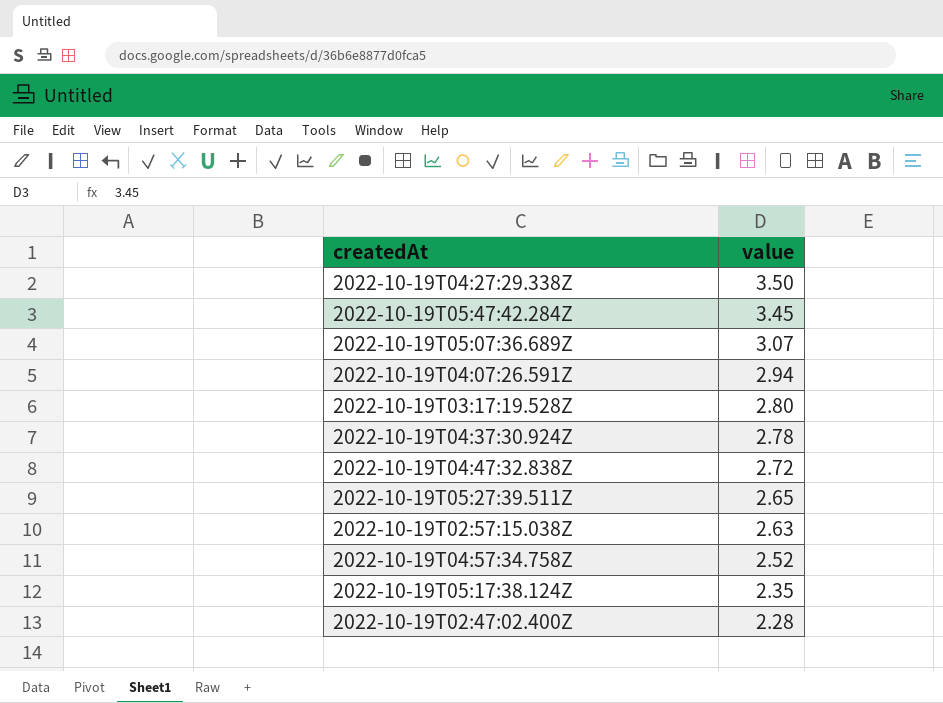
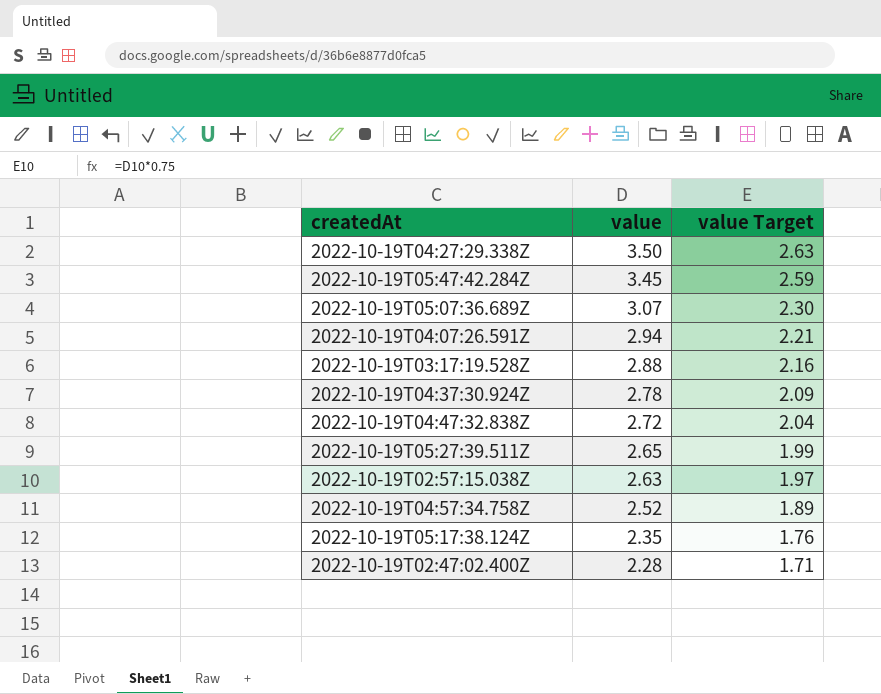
column value Target | formula: none -> [value] * 0.75
2022-10-19T03:17:19.528Z | value: 2.80 -> 2.88

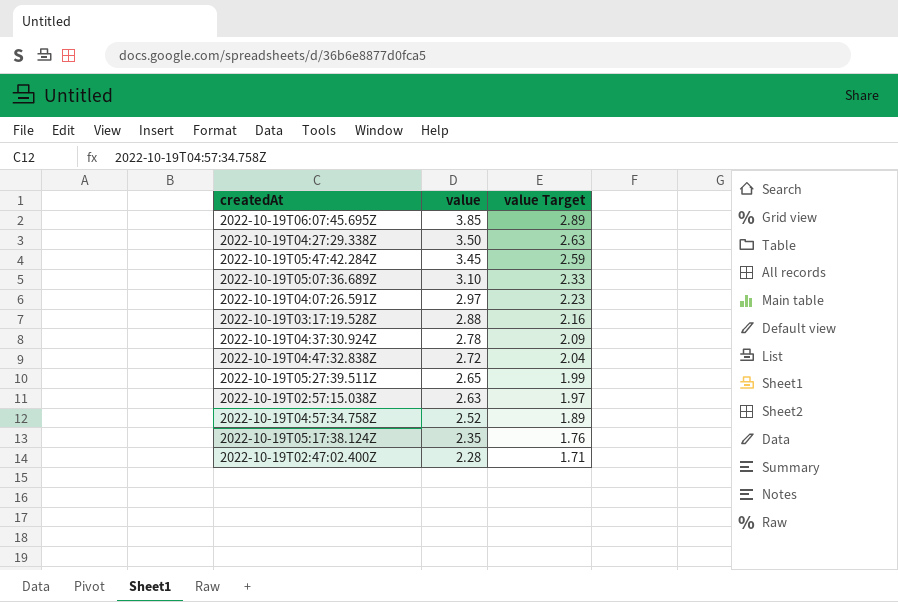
row 2022-10-19T06:07:45.695Z: none -> 3.85 | 2.89
2022-10-19T05:07:36.689Z | value: 3.07 -> 3.10
2022-10-19T05:07:36.689Z | value Target: 2.30 -> 2.33
2022-10-19T04:07:26.591Z | value: 2.94 -> 2.97
2022-10-19T04:07:26.591Z | value Target: 2.21 -> 2.23

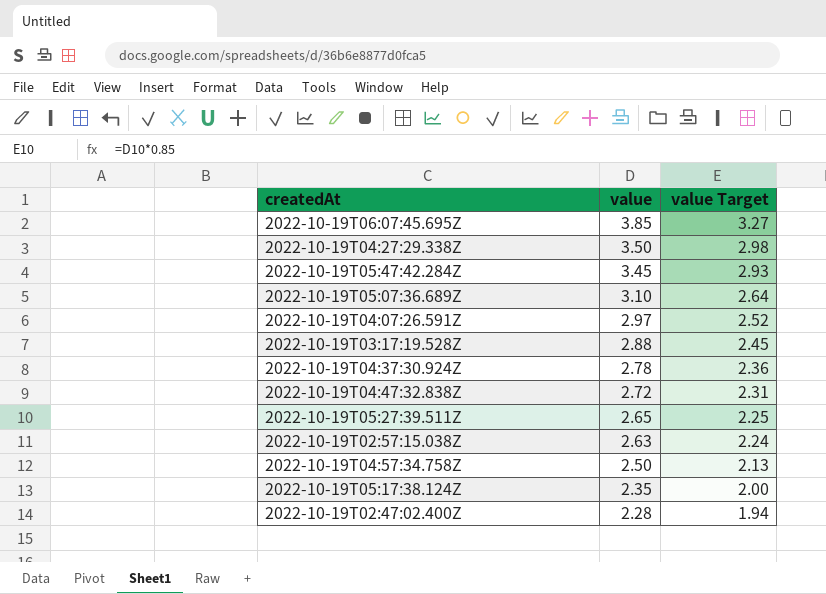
column value Target | formula: [value] * 0.75 -> [value] * 0.85
2022-10-19T04:57:34.758Z | value: 2.52 -> 2.50

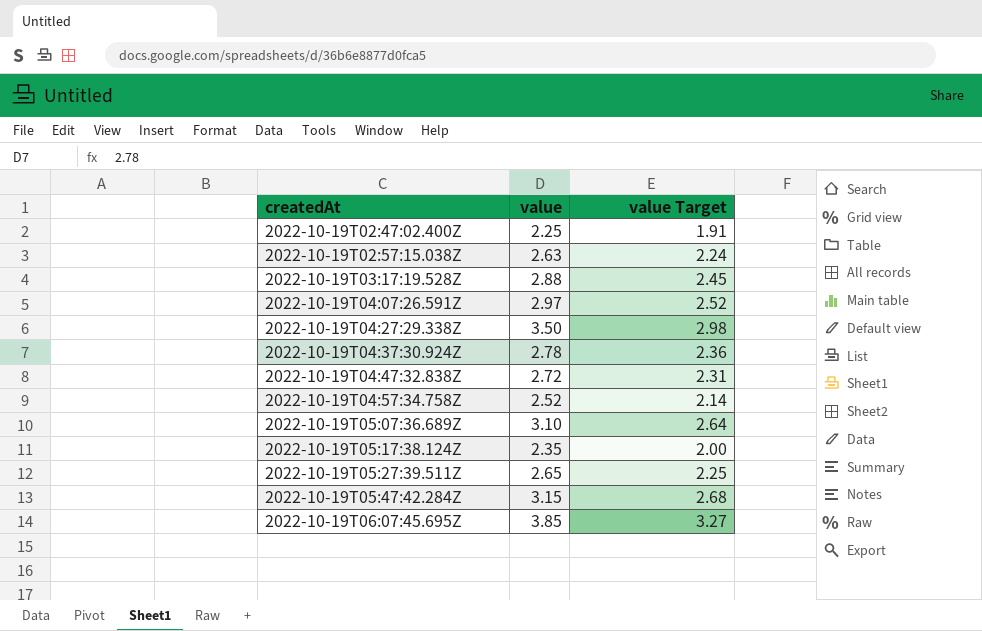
row order: value descending -> createdAt ascending
2022-10-19T02:47:02.400Z | value: 2.28 -> 2.25
2022-10-19T02:47:02.400Z | value Target: 1.94 -> 1.91
2022-10-19T04:57:34.758Z | value: 2.50 -> 2.52
2022-10-19T04:57:34.758Z | value Target: 2.13 -> 2.14
2022-10-19T05:47:42.284Z | value: 3.45 -> 3.15
2022-10-19T05:47:42.284Z | value Target: 2.93 -> 2.68

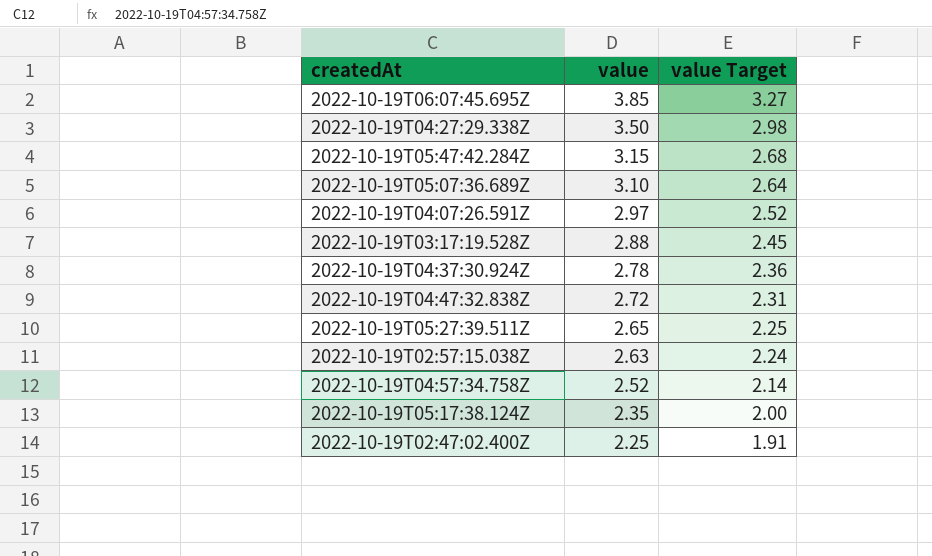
row order: createdAt ascending -> value descending

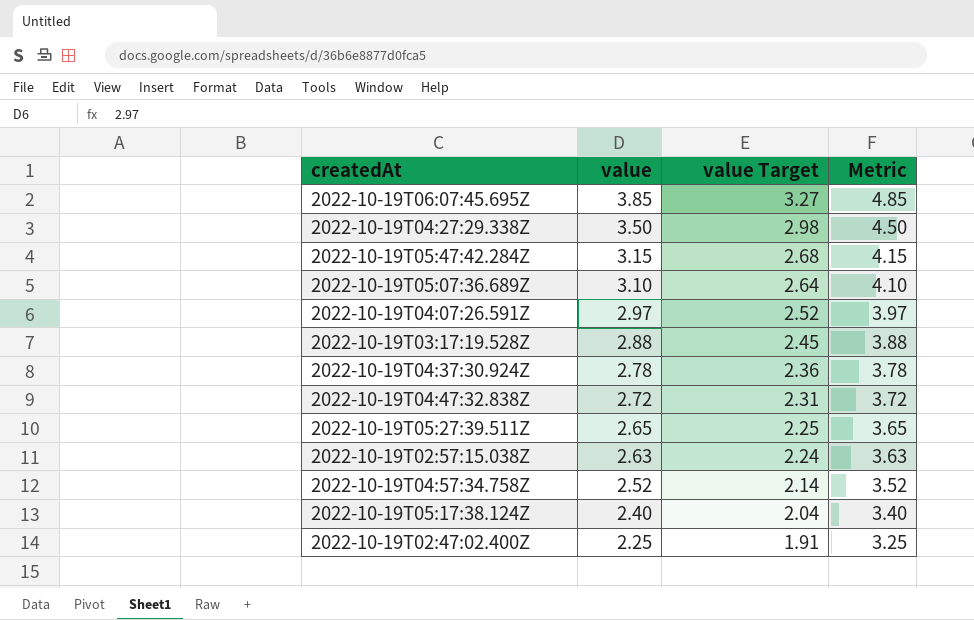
column Metric | formula: none -> [value] + 1
2022-10-19T05:17:38.124Z | value: 2.35 -> 2.40
2022-10-19T05:17:38.124Z | value Target: 2.00 -> 2.04

